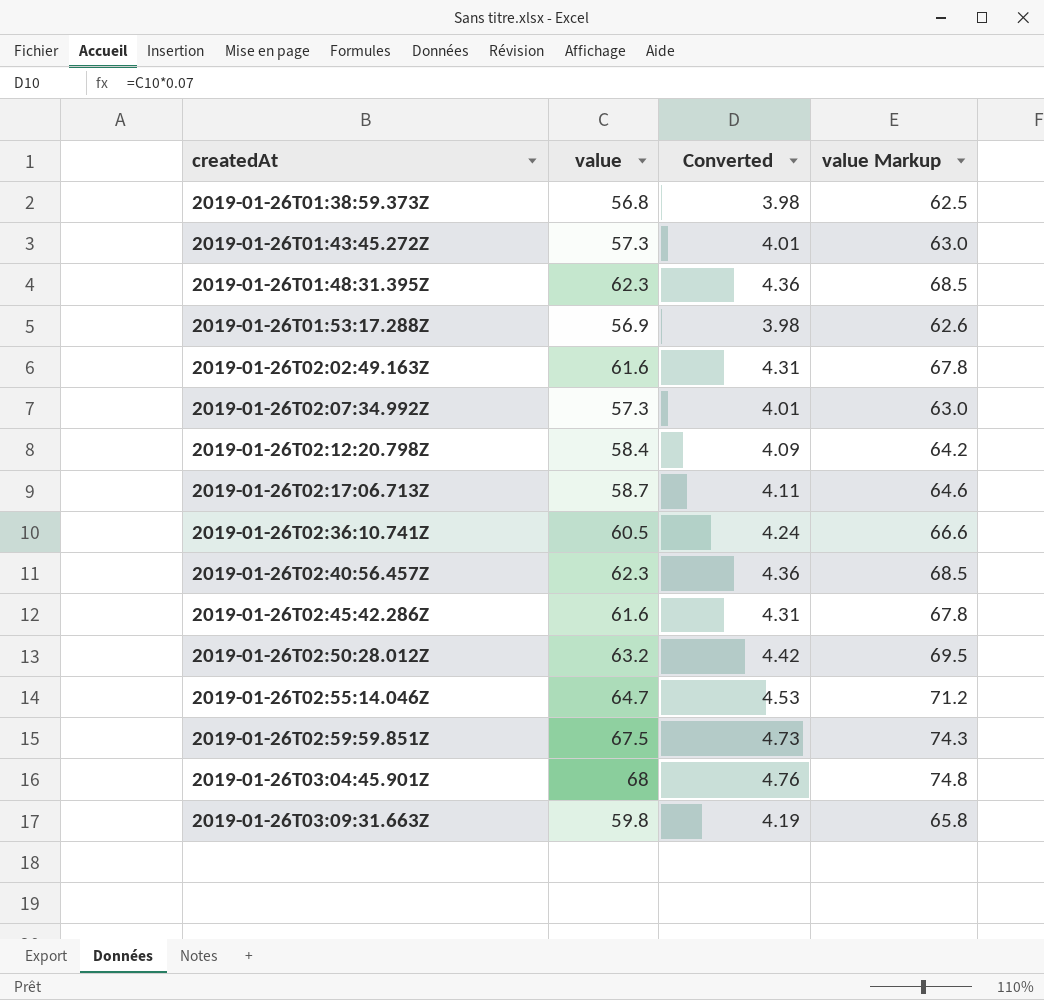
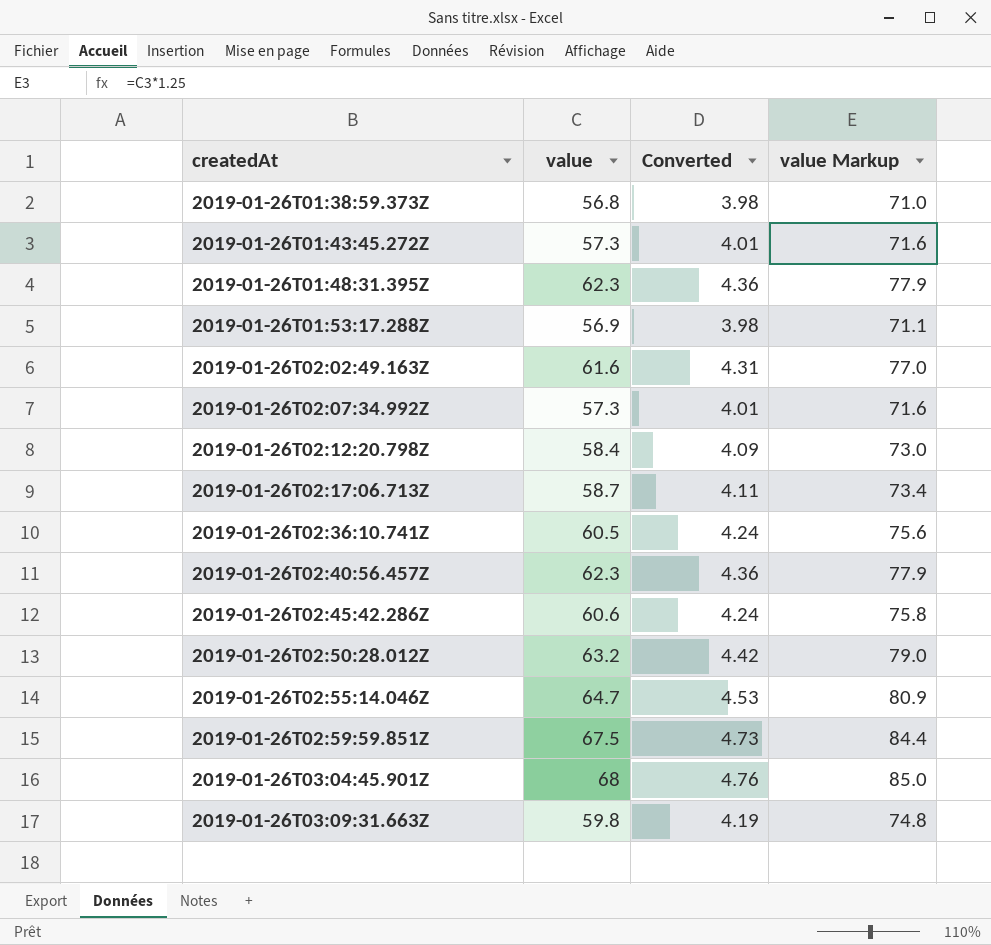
column value Markup | formula: [value] * 1.1 -> [value] * 1.25
2019-01-26T02:45:42.286Z | value: 61.6 -> 60.6
2019-01-26T02:45:42.286Z | Converted: 4.31 -> 4.24

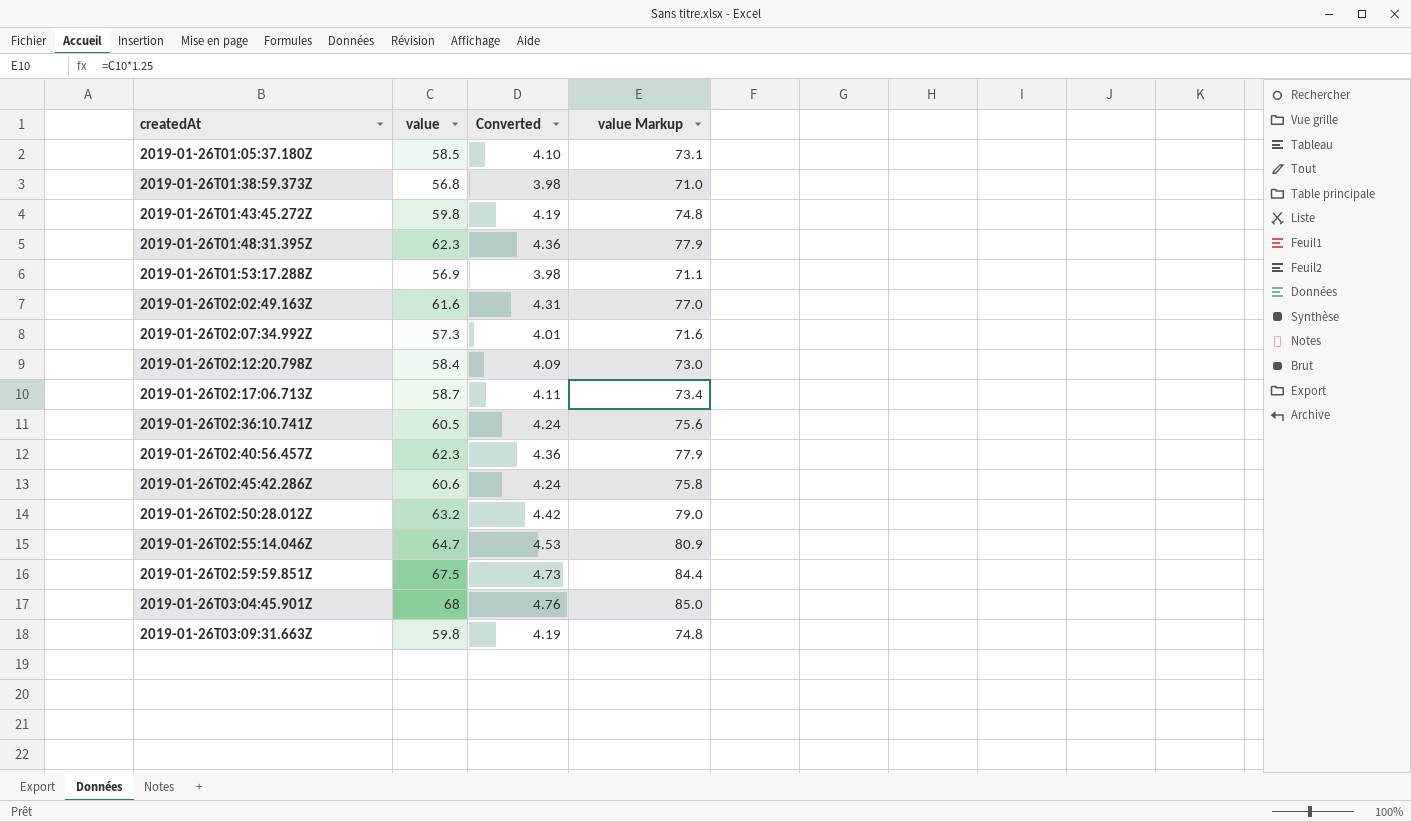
row 2019-01-26T01:05:37.180Z: none -> 58.5 | 4.10 | 73.1
2019-01-26T01:43:45.272Z | value: 57.3 -> 59.8
2019-01-26T01:43:45.272Z | Converted: 4.01 -> 4.19
2019-01-26T01:43:45.272Z | value Markup: 71.6 -> 74.8

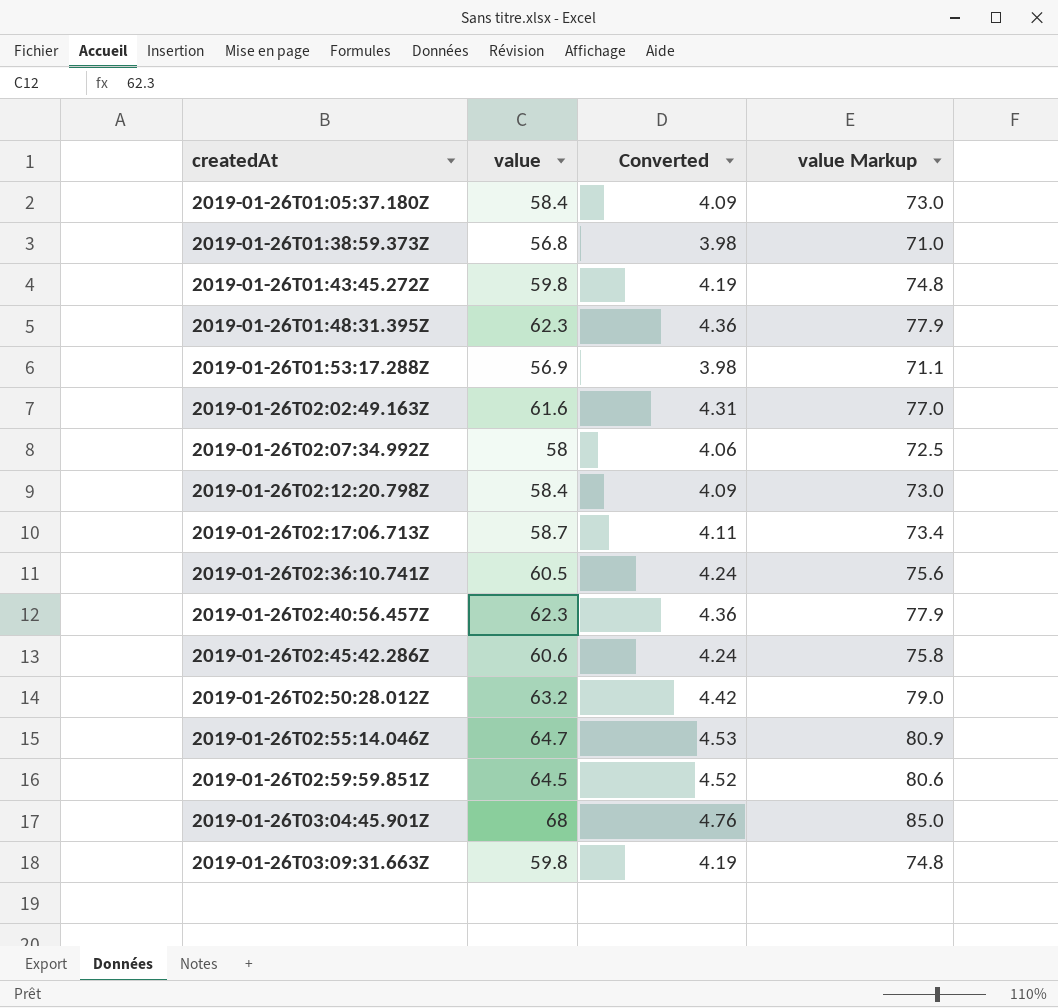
2019-01-26T01:05:37.180Z | value: 58.5 -> 58.4
2019-01-26T01:05:37.180Z | Converted: 4.10 -> 4.09
2019-01-26T01:05:37.180Z | value Markup: 73.1 -> 73.0
2019-01-26T02:07:34.992Z | value: 57.3 -> 58
2019-01-26T02:07:34.992Z | Converted: 4.01 -> 4.06
2019-01-26T02:07:34.992Z | value Markup: 71.6 -> 72.5
2019-01-26T02:59:59.851Z | value: 67.5 -> 64.5
2019-01-26T02:59:59.851Z | Converted: 4.73 -> 4.52
2019-01-26T02:59:59.851Z | value Markup: 84.4 -> 80.6

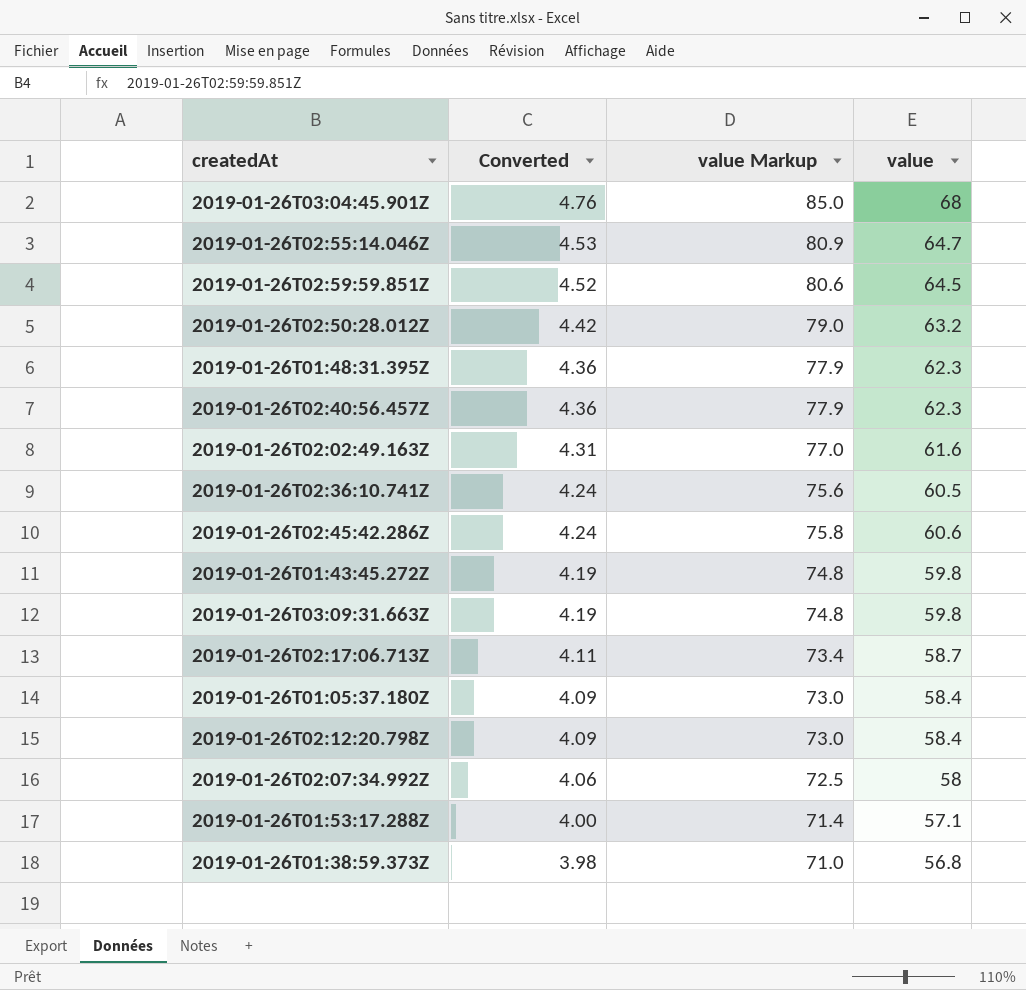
row order: createdAt ascending -> Converted descending
column value | position: 2 -> 4
2019-01-26T01:53:17.288Z | Converted: 3.98 -> 4.00
2019-01-26T01:53:17.288Z | value Markup: 71.1 -> 71.4
2019-01-26T01:53:17.288Z | value: 56.9 -> 57.1

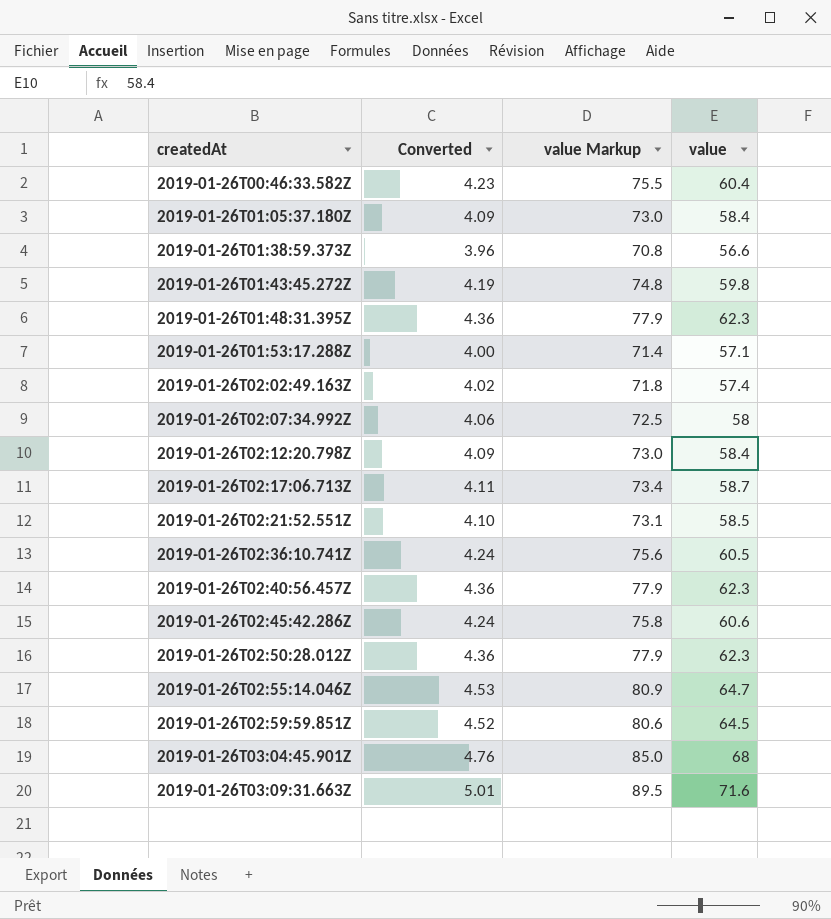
row order: Converted descending -> createdAt ascending
row 2019-01-26T00:46:33.582Z: none -> 4.23 | 75.5 | 60.4
2019-01-26T01:38:59.373Z | Converted: 3.98 -> 3.96
2019-01-26T01:38:59.373Z | value Markup: 71.0 -> 70.8
2019-01-26T01:38:59.373Z | value: 56.8 -> 56.6
2019-01-26T02:02:49.163Z | Converted: 4.31 -> 4.02
2019-01-26T02:02:49.163Z | value Markup: 77.0 -> 71.8
2019-01-26T02:02:49.163Z | value: 61.6 -> 57.4
row 2019-01-26T02:21:52.551Z: none -> 4.10 | 73.1 | 58.5
2019-01-26T02:50:28.012Z | Converted: 4.42 -> 4.36
2019-01-26T02:50:28.012Z | value Markup: 79.0 -> 77.9
2019-01-26T02:50:28.012Z | value: 63.2 -> 62.3
2019-01-26T03:09:31.663Z | Converted: 4.19 -> 5.01
2019-01-26T03:09:31.663Z | value Markup: 74.8 -> 89.5
2019-01-26T03:09:31.663Z | value: 59.8 -> 71.6

